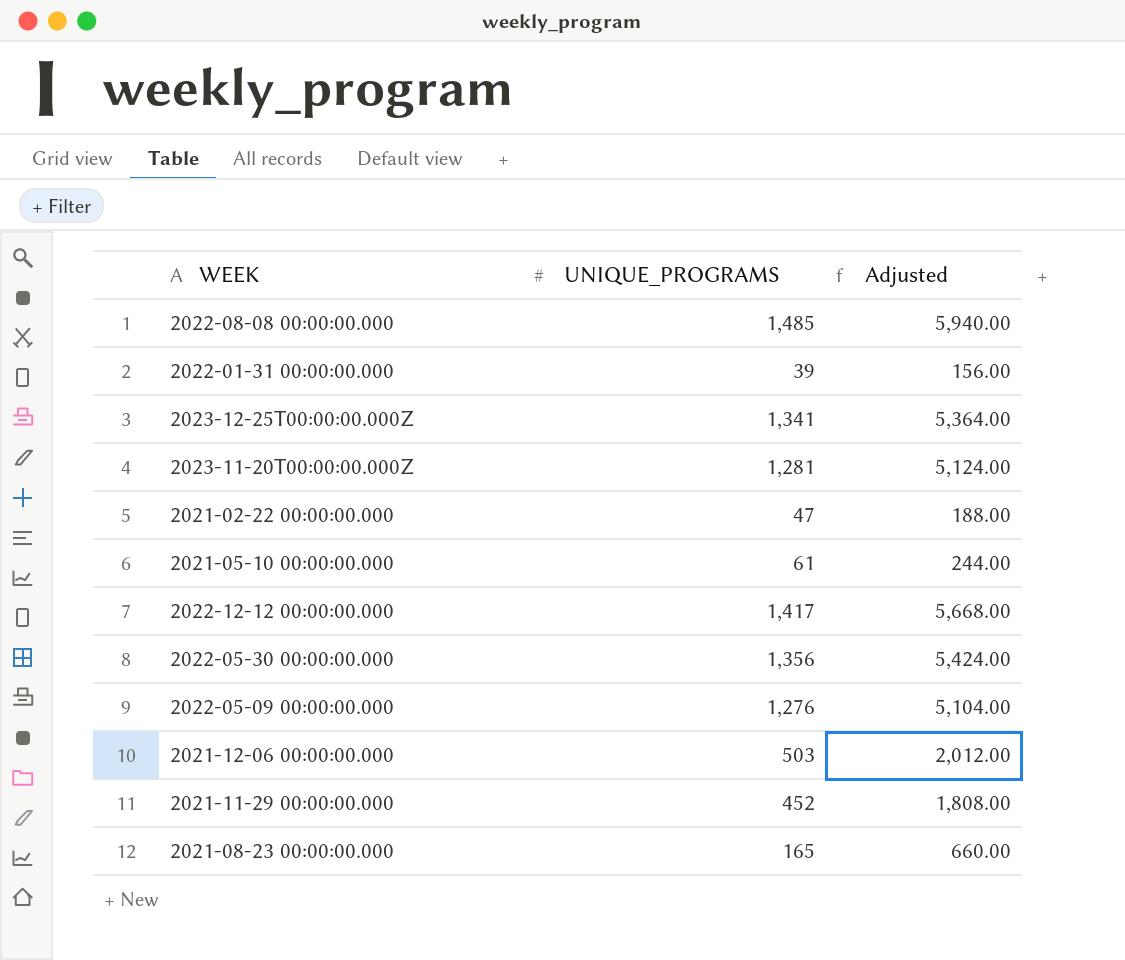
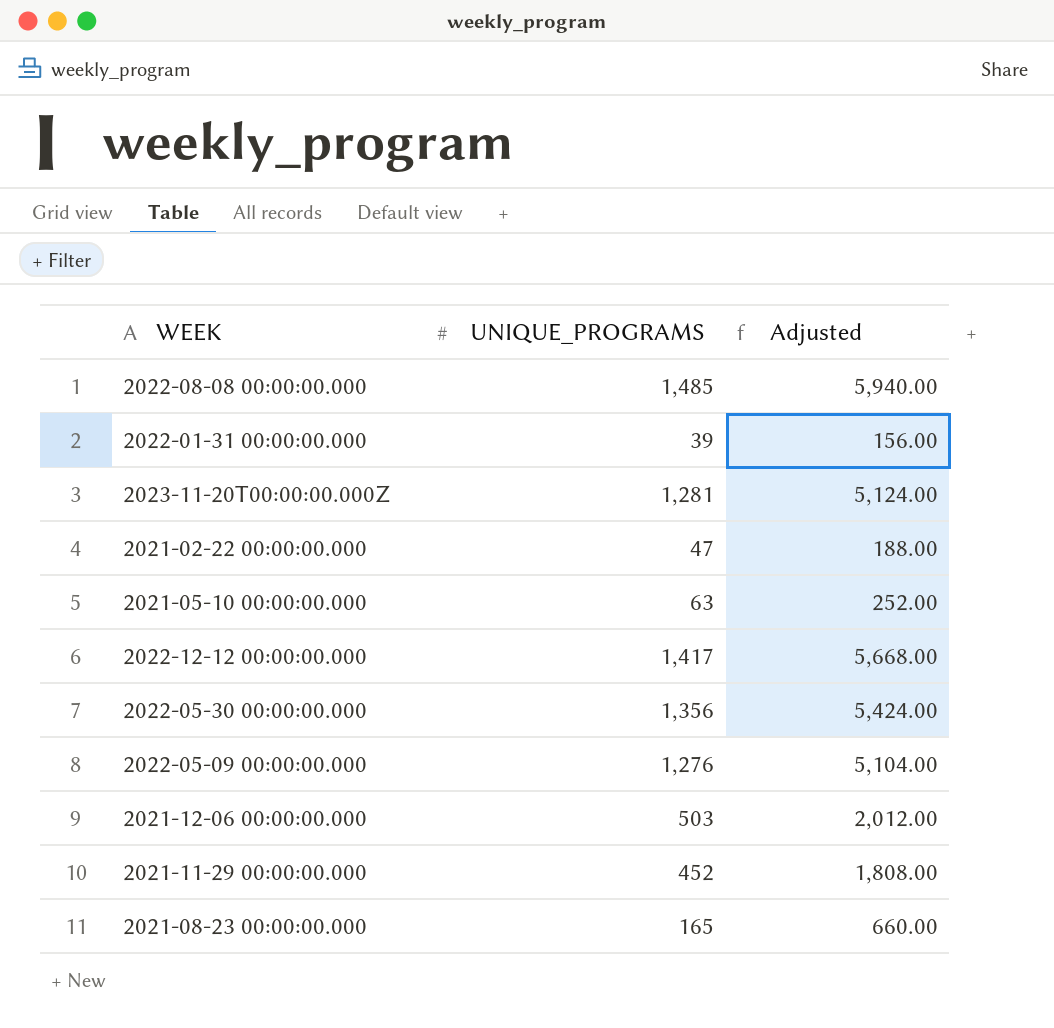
row 2023-12-25T00:00:00.000Z: 1,341 | 5,364.00 -> none
2021-05-10 00:00:00.000 | UNIQUE_PROGRAMS: 61 -> 63
2021-05-10 00:00:00.000 | Adjusted: 244.00 -> 252.00

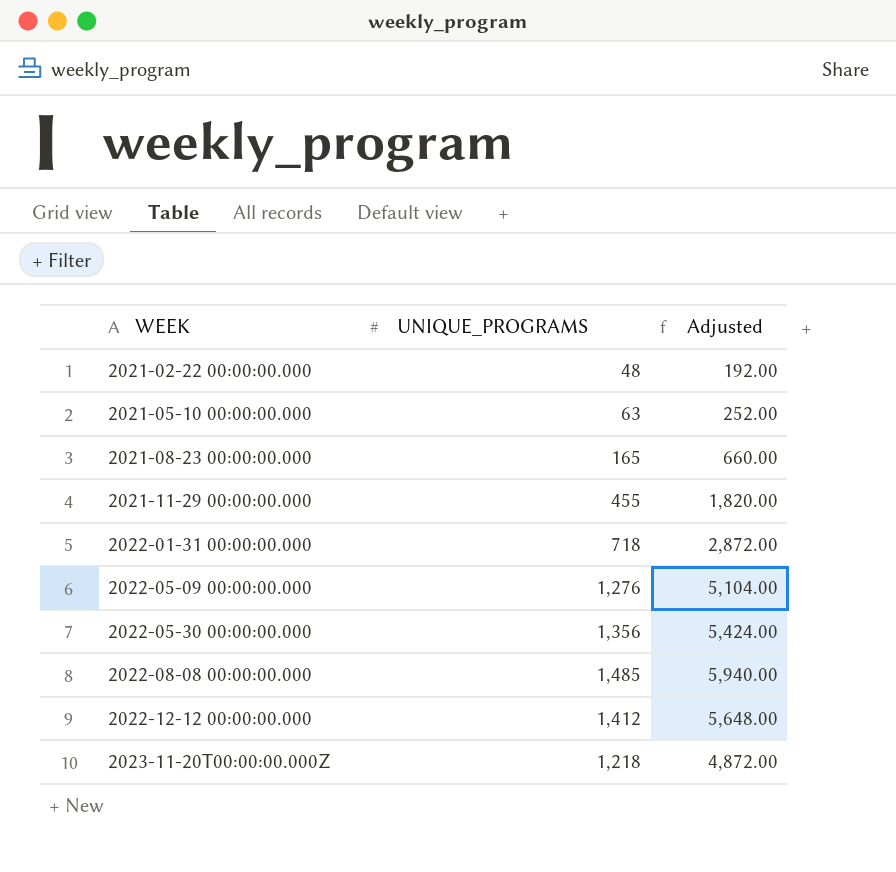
row order: none -> WEEK ascending
row 2021-12-06 00:00:00.000: 503 | 2,012.00 -> none
2021-02-22 00:00:00.000 | UNIQUE_PROGRAMS: 47 -> 48
2021-02-22 00:00:00.000 | Adjusted: 188.00 -> 192.00
2021-11-29 00:00:00.000 | UNIQUE_PROGRAMS: 452 -> 455
2021-11-29 00:00:00.000 | Adjusted: 1,808.00 -> 1,820.00
2022-01-31 00:00:00.000 | UNIQUE_PROGRAMS: 39 -> 718
2022-01-31 00:00:00.000 | Adjusted: 156.00 -> 2,872.00
2022-12-12 00:00:00.000 | UNIQUE_PROGRAMS: 1,417 -> 1,412
2022-12-12 00:00:00.000 | Adjusted: 5,668.00 -> 5,648.00
2023-11-20T00:00:00.000Z | UNIQUE_PROGRAMS: 1,281 -> 1,218
2023-11-20T00:00:00.000Z | Adjusted: 5,124.00 -> 4,872.00

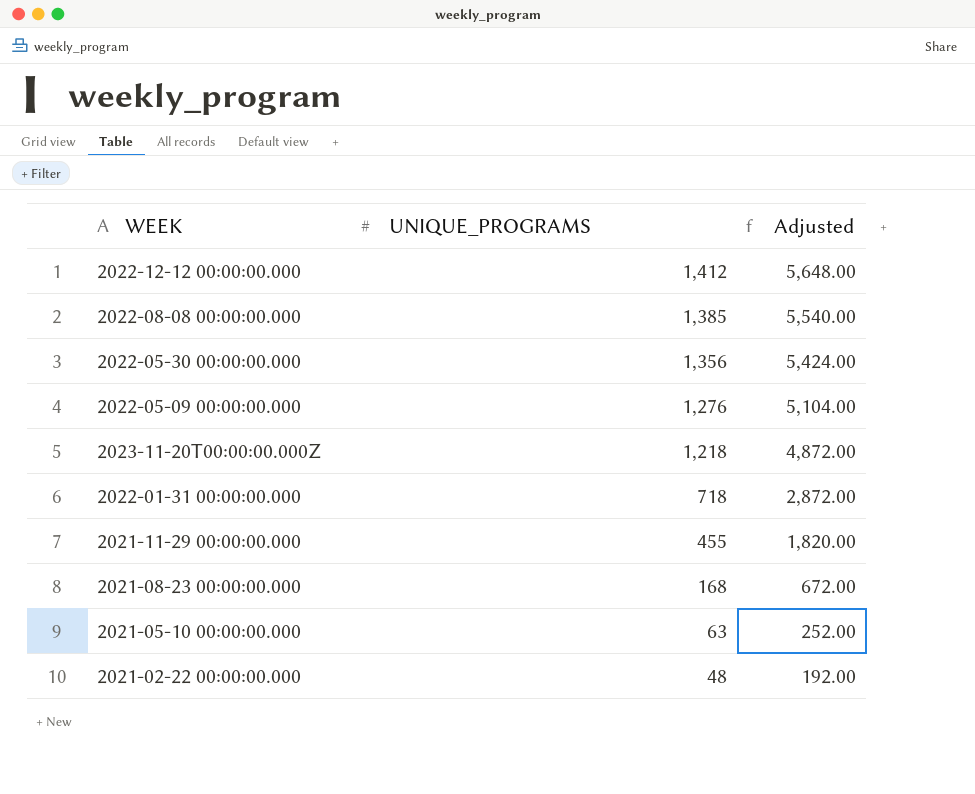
row order: WEEK ascending -> UNIQUE_PROGRAMS descending
2022-08-08 00:00:00.000 | UNIQUE_PROGRAMS: 1,485 -> 1,385
2022-08-08 00:00:00.000 | Adjusted: 5,940.00 -> 5,540.00
2021-08-23 00:00:00.000 | UNIQUE_PROGRAMS: 165 -> 168
2021-08-23 00:00:00.000 | Adjusted: 660.00 -> 672.00

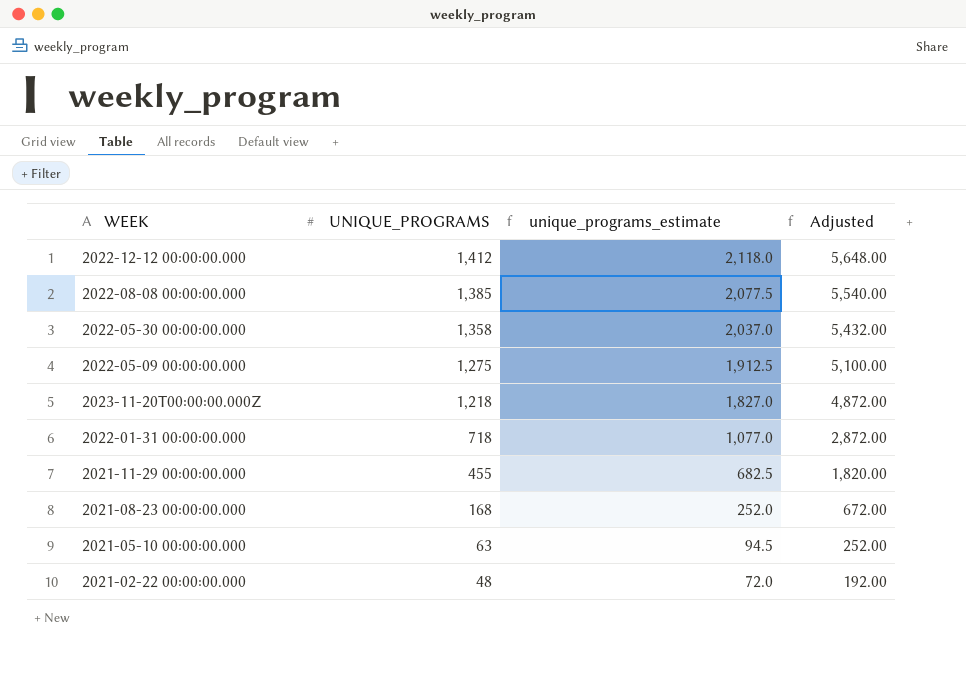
column unique_programs_estimate | formula: none -> [UNIQUE_PROGRAMS] * 1.5
2022-05-30 00:00:00.000 | UNIQUE_PROGRAMS: 1,356 -> 1,358
2022-05-30 00:00:00.000 | Adjusted: 5,424.00 -> 5,432.00
2022-05-09 00:00:00.000 | UNIQUE_PROGRAMS: 1,276 -> 1,275
2022-05-09 00:00:00.000 | Adjusted: 5,104.00 -> 5,100.00

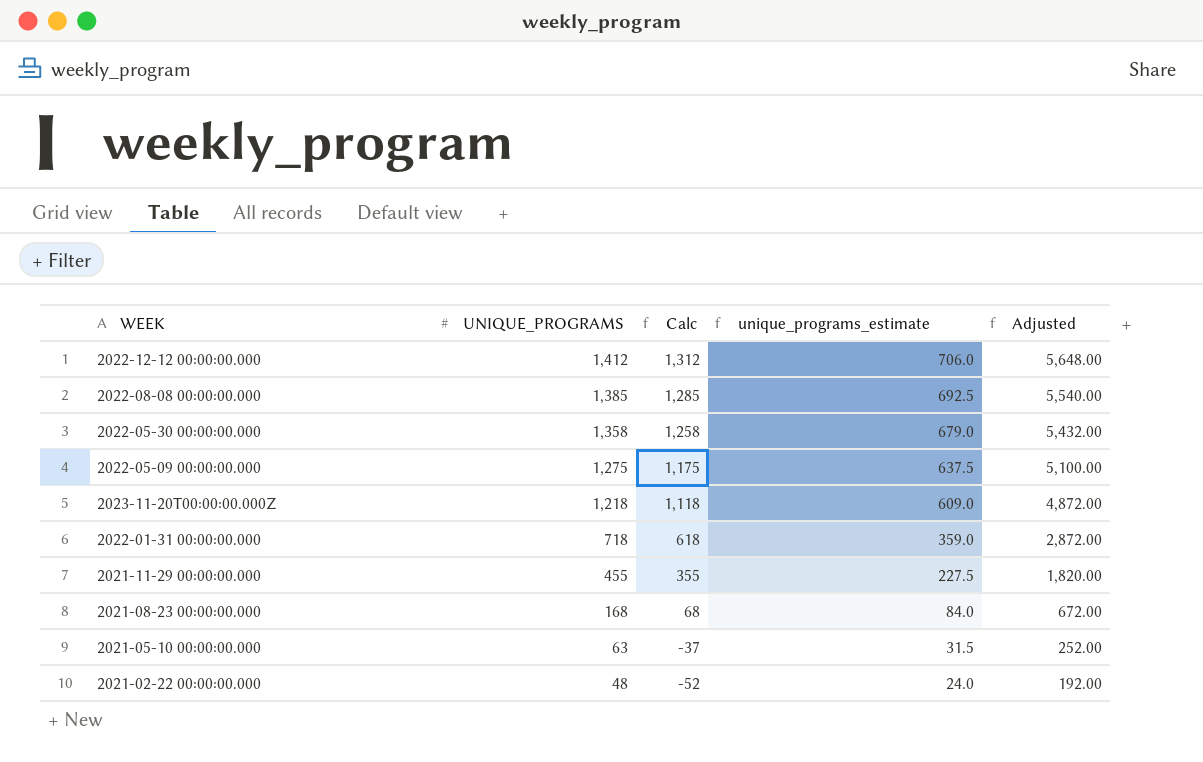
column Calc | formula: none -> [UNIQUE_PROGRAMS] - 100
column unique_programs_estimate | formula: [UNIQUE_PROGRAMS] * 1.5 -> [UNIQUE_PROGRAMS] * 0.5

